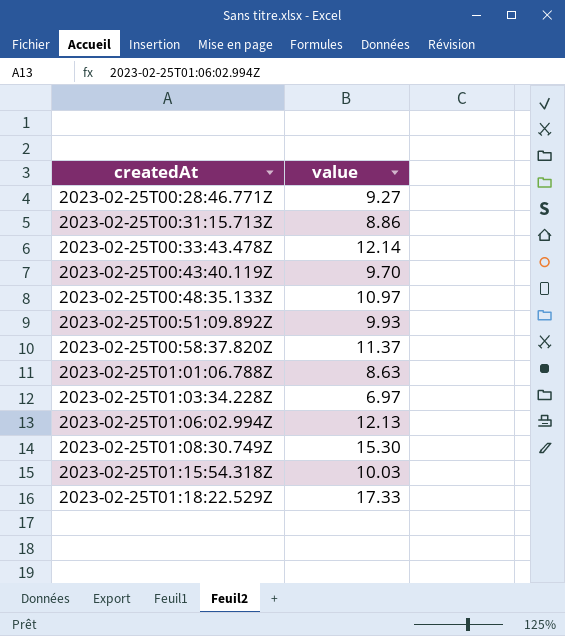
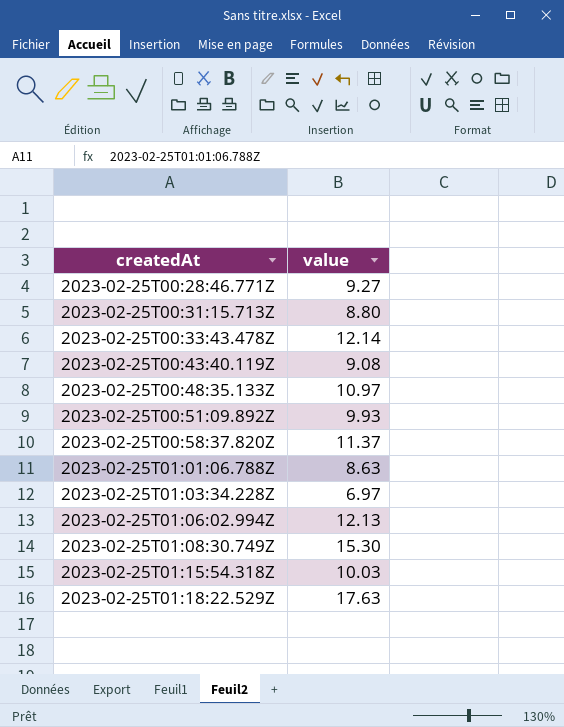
2023-02-25T00:31:15.713Z | value: 8.86 -> 8.80
2023-02-25T00:43:40.119Z | value: 9.70 -> 9.08
2023-02-25T01:18:22.529Z | value: 17.33 -> 17.63

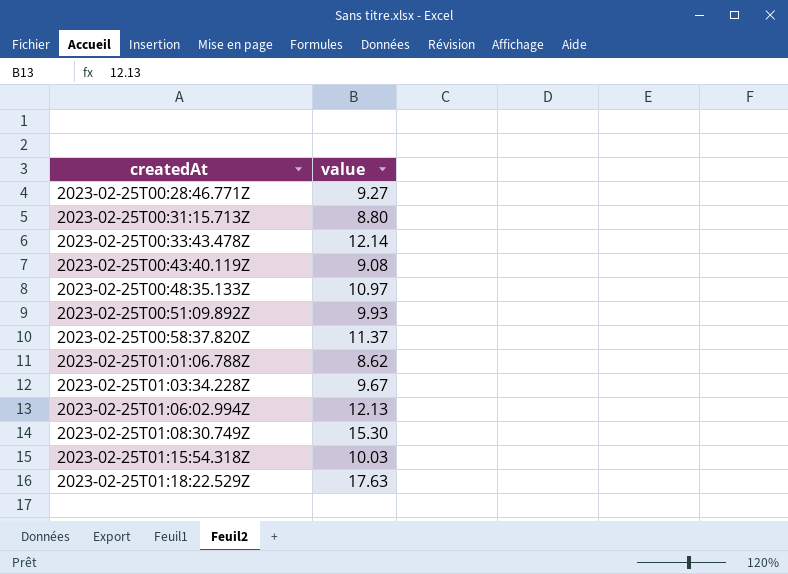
2023-02-25T01:01:06.788Z | value: 8.63 -> 8.62
2023-02-25T01:03:34.228Z | value: 6.97 -> 9.67

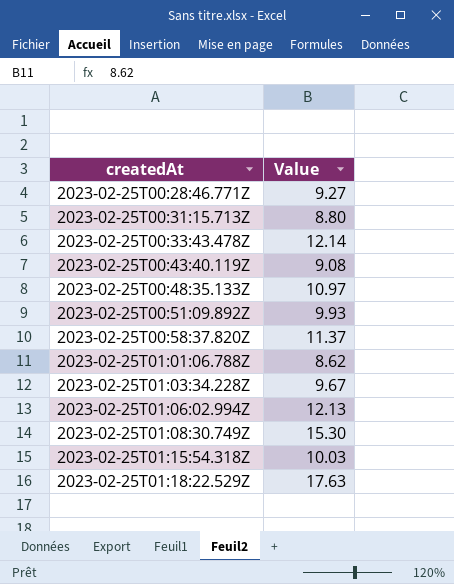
column name: value -> Value

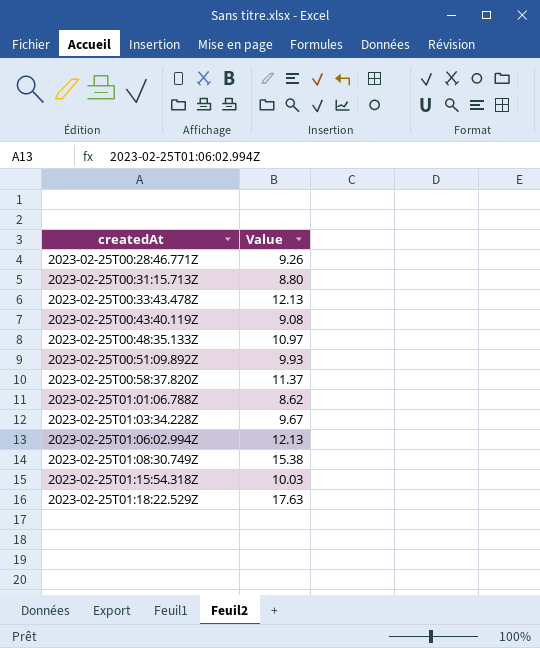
2023-02-25T00:28:46.771Z | Value: 9.27 -> 9.26
2023-02-25T00:33:43.478Z | Value: 12.14 -> 12.13
2023-02-25T01:08:30.749Z | Value: 15.30 -> 15.38

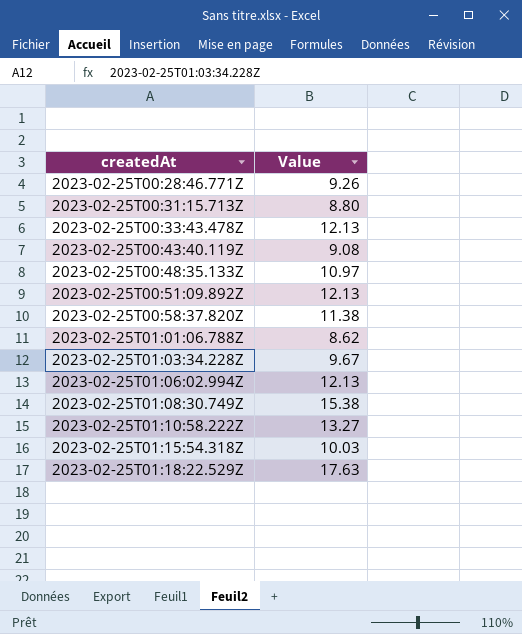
2023-02-25T00:51:09.892Z | Value: 9.93 -> 12.13
2023-02-25T00:58:37.820Z | Value: 11.37 -> 11.38
row 2023-02-25T01:10:58.222Z: none -> 13.27

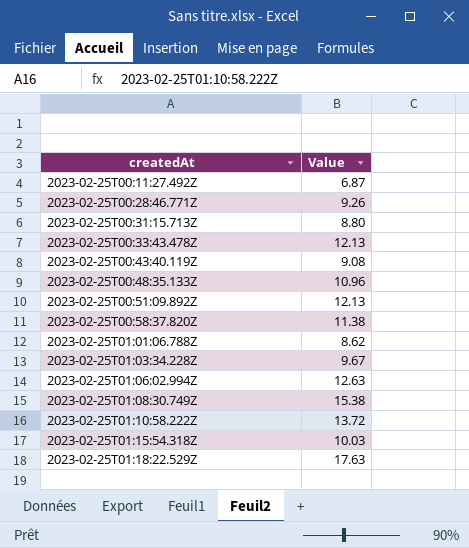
row 2023-02-25T00:11:27.492Z: none -> 6.87
2023-02-25T00:48:35.133Z | Value: 10.97 -> 10.96
2023-02-25T01:06:02.994Z | Value: 12.13 -> 12.63
2023-02-25T01:10:58.222Z | Value: 13.27 -> 13.72

